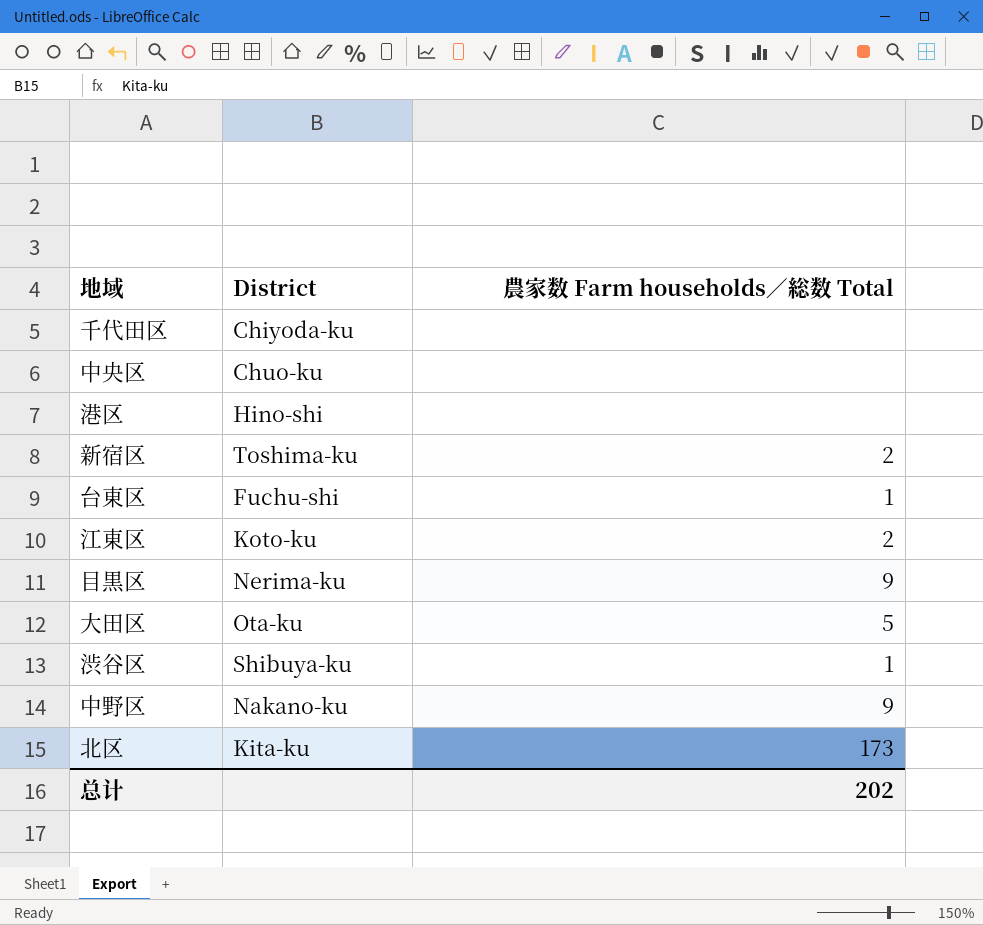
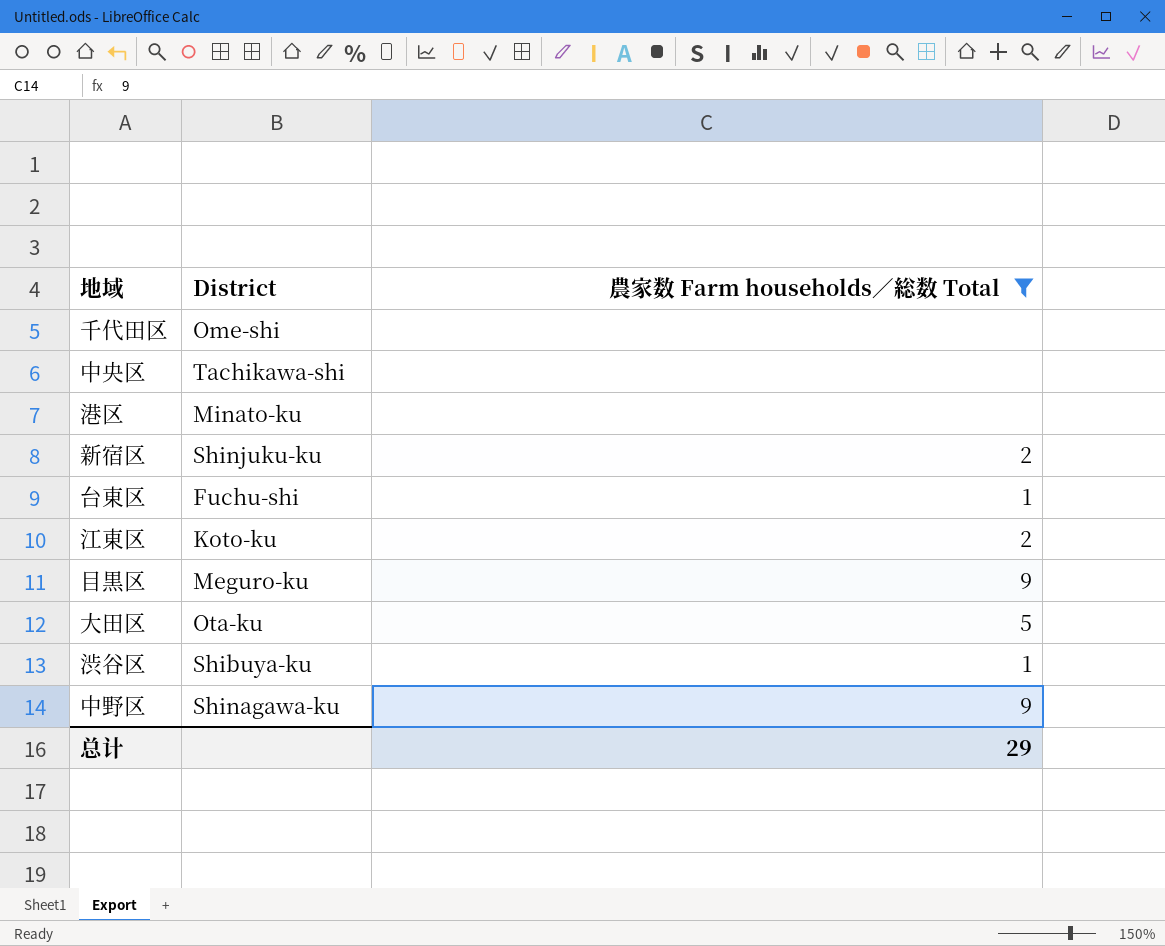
filter: none -> 農家数 Farm households／総数 Total != 173
千代田区 | District: Chiyoda-ku -> Ome-shi
中央区 | District: Chuo-ku -> Tachikawa-shi
港区 | District: Hino-shi -> Minato-ku
新宿区 | District: Toshima-ku -> Shinjuku-ku
目黒区 | District: Nerima-ku -> Meguro-ku
中野区 | District: Nakano-ku -> Shinagawa-ku
总计 | 農家数 Farm households／総数 Total: 202 -> 29

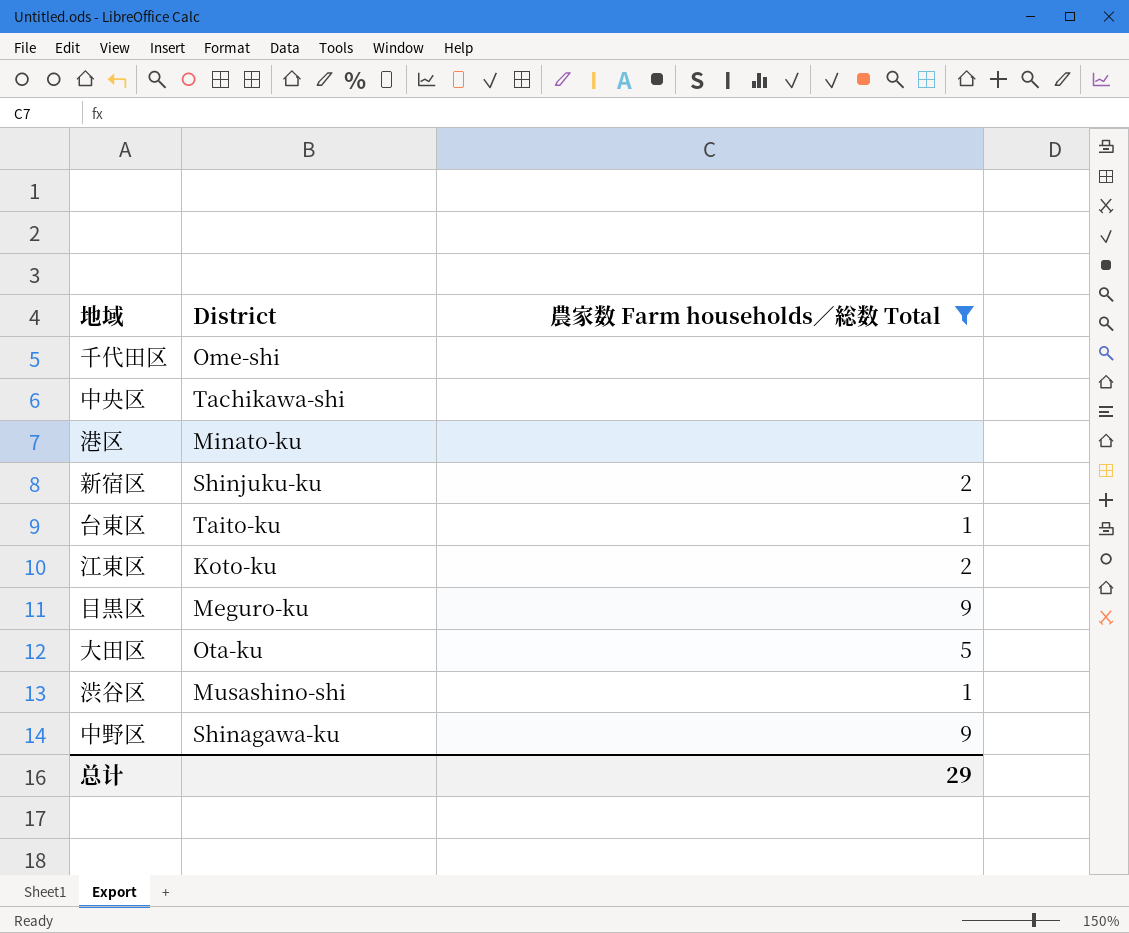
台東区 | District: Fuchu-shi -> Taito-ku
渋谷区 | District: Shibuya-ku -> Musashino-shi

